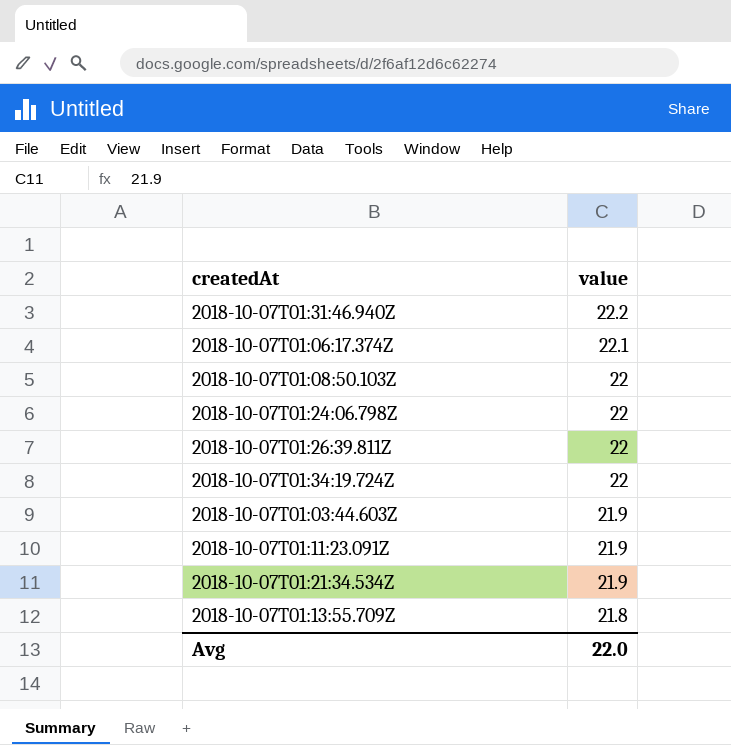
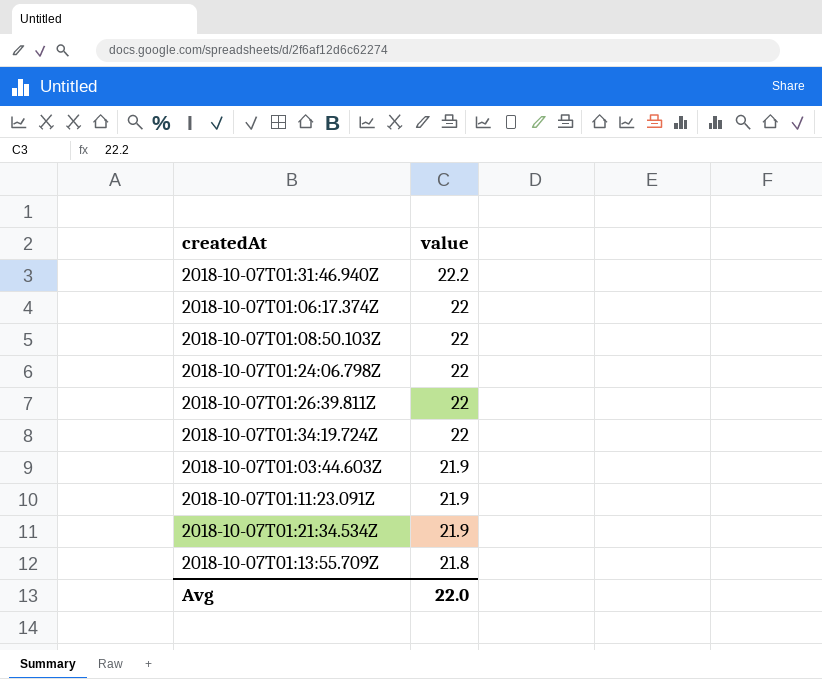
2018-10-07T01:06:17.374Z | value: 22.1 -> 22

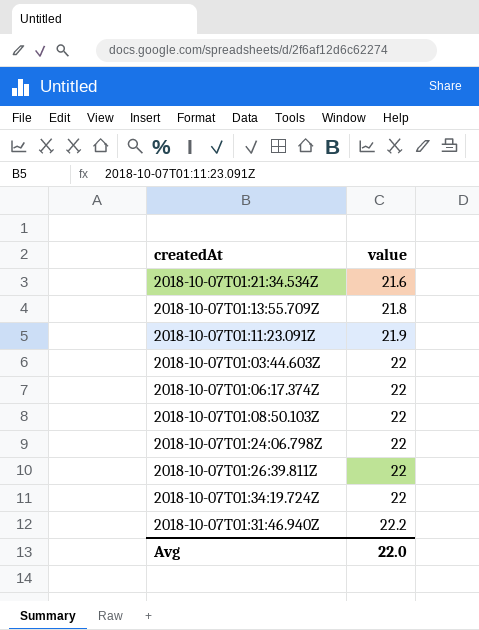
row order: value descending -> value ascending
2018-10-07T01:21:34.534Z | value: 21.9 -> 21.6
2018-10-07T01:03:44.603Z | value: 21.9 -> 22

